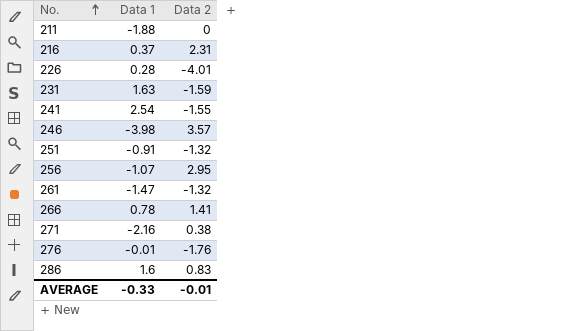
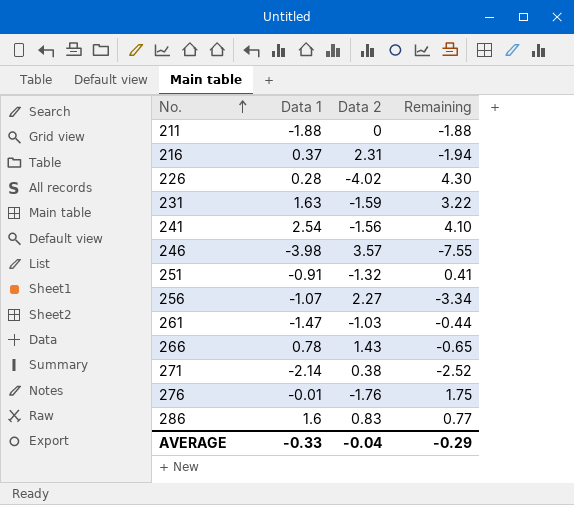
column Remaining | formula: none -> [Data 1] - [Data 2]
226 | Data 2: -4.01 -> -4.02
241 | Data 2: -1.55 -> -1.56
256 | Data 2: 2.95 -> 2.27
261 | Data 2: -1.32 -> -1.03
266 | Data 2: 1.41 -> 1.43
271 | Data 1: -2.16 -> -2.14
AVERAGE | Data 2: -0.01 -> -0.04

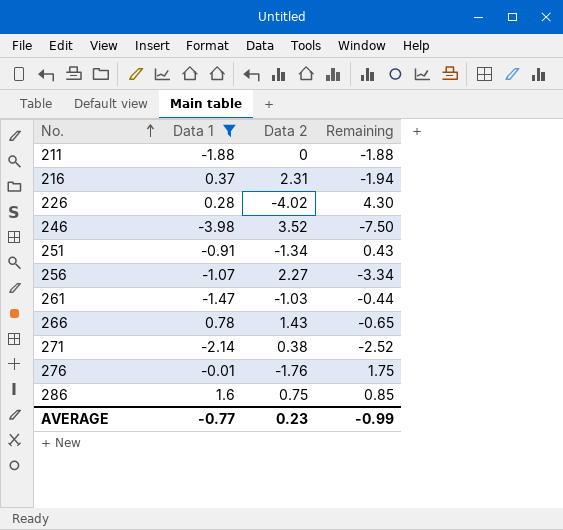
filter: none -> Data 1 <= 1.6
246 | Data 2: 3.57 -> 3.52
246 | Remaining: -7.55 -> -7.50
251 | Data 2: -1.32 -> -1.34
251 | Remaining: 0.41 -> 0.43
286 | Data 2: 0.83 -> 0.75
286 | Remaining: 0.77 -> 0.85
AVERAGE | Data 1: -0.33 -> -0.77
AVERAGE | Data 2: -0.04 -> 0.23
AVERAGE | Remaining: -0.29 -> -0.99

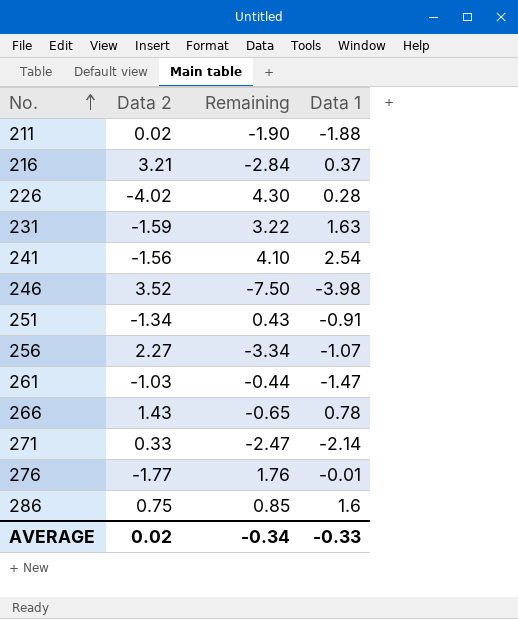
filter: Data 1 <= 1.6 -> none
column Data 1 | position: 2 -> 4
211 | Data 2: 0 -> 0.02
211 | Remaining: -1.88 -> -1.90
216 | Data 2: 2.31 -> 3.21
216 | Remaining: -1.94 -> -2.84
271 | Data 2: 0.38 -> 0.33
271 | Remaining: -2.52 -> -2.47
276 | Data 2: -1.76 -> -1.77
276 | Remaining: 1.75 -> 1.76
AVERAGE | Data 2: 0.23 -> 0.02
AVERAGE | Remaining: -0.99 -> -0.34
AVERAGE | Data 1: -0.77 -> -0.33

